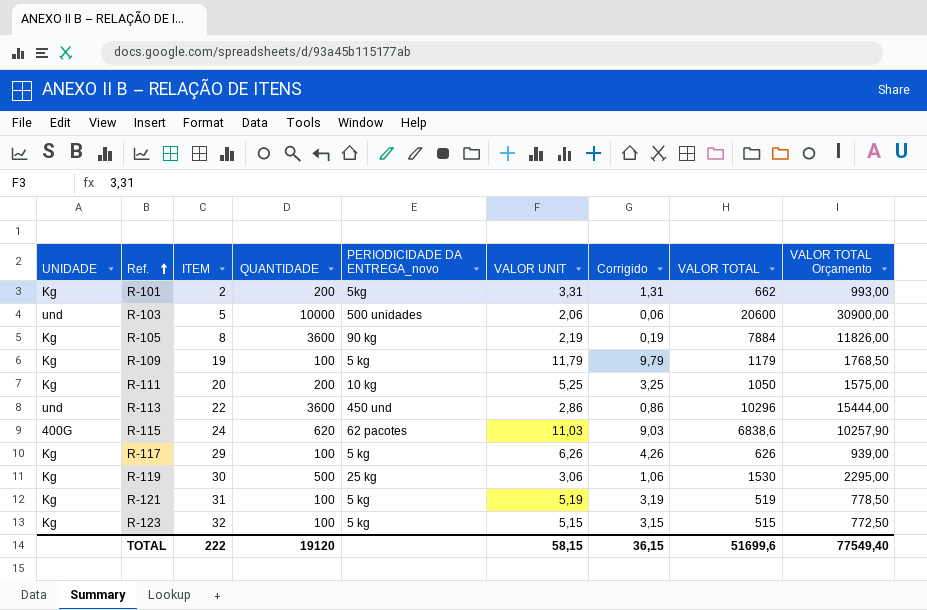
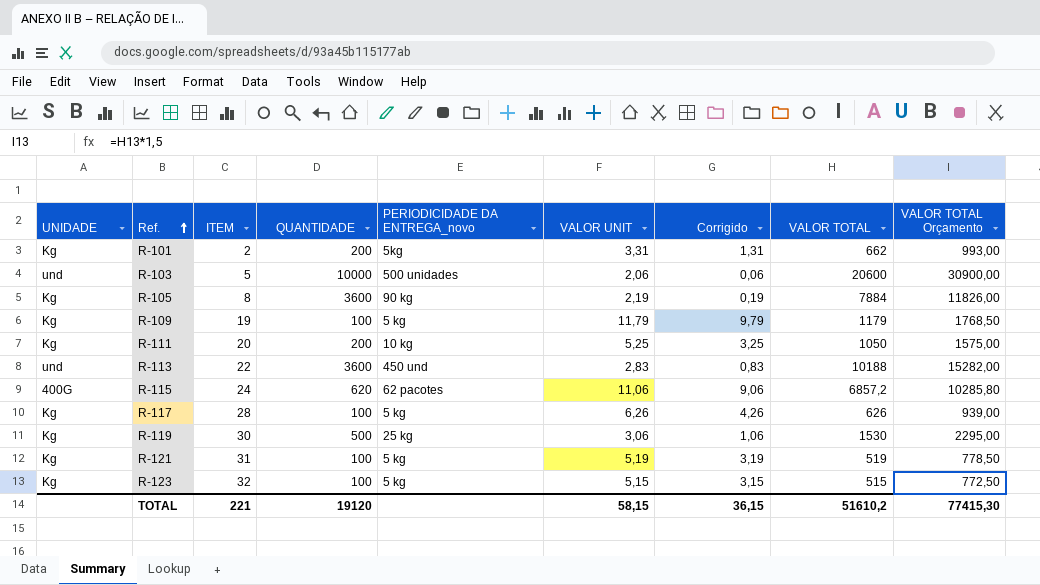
R-113 | VALOR UNIT: 2,86 -> 2,83
R-113 | Corrigido: 0,86 -> 0,83
R-113 | VALOR TOTAL: 10296 -> 10188
R-113 | VALOR TOTAL Orçamento: 15444,00 -> 15282,00
R-115 | VALOR UNIT: 11,03 -> 11,06
R-115 | Corrigido: 9,03 -> 9,06
R-115 | VALOR TOTAL: 6838,6 -> 6857,2
R-115 | VALOR TOTAL Orçamento: 10257,90 -> 10285,80
R-117 | ITEM: 29 -> 28
TOTAL | ITEM: 222 -> 221
TOTAL | VALOR TOTAL: 51699,6 -> 51610,2
TOTAL | VALOR TOTAL Orçamento: 77549,40 -> 77415,30

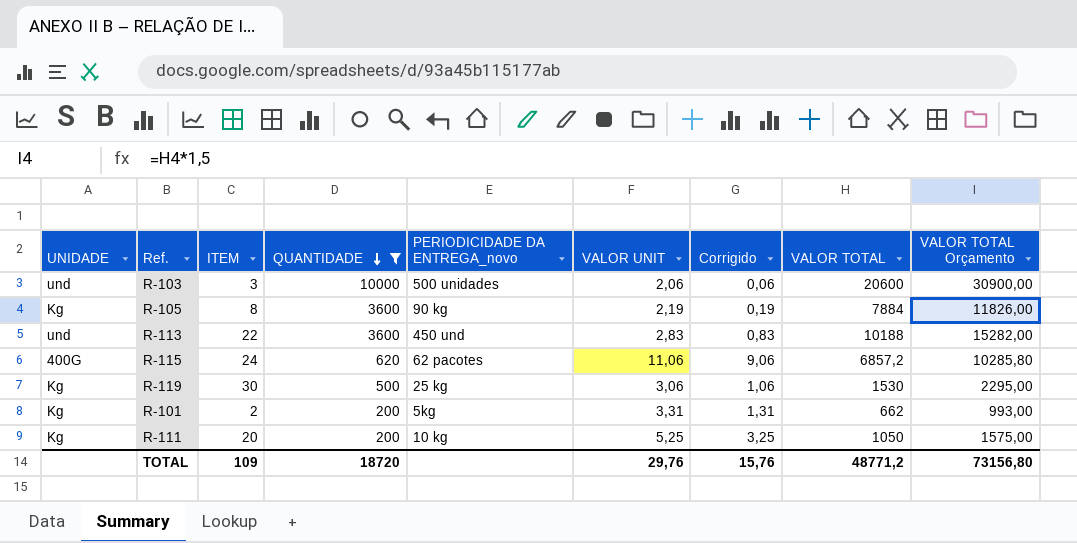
filter: none -> QUANTIDADE != 100
row order: Ref. ascending -> QUANTIDADE descending
R-103 | ITEM: 5 -> 3
TOTAL | ITEM: 221 -> 109
TOTAL | QUANTIDADE: 19120 -> 18720
TOTAL | VALOR UNIT: 58,15 -> 29,76
TOTAL | Corrigido: 36,15 -> 15,76
TOTAL | VALOR TOTAL: 51610,2 -> 48771,2
TOTAL | VALOR TOTAL Orçamento: 77415,30 -> 73156,80

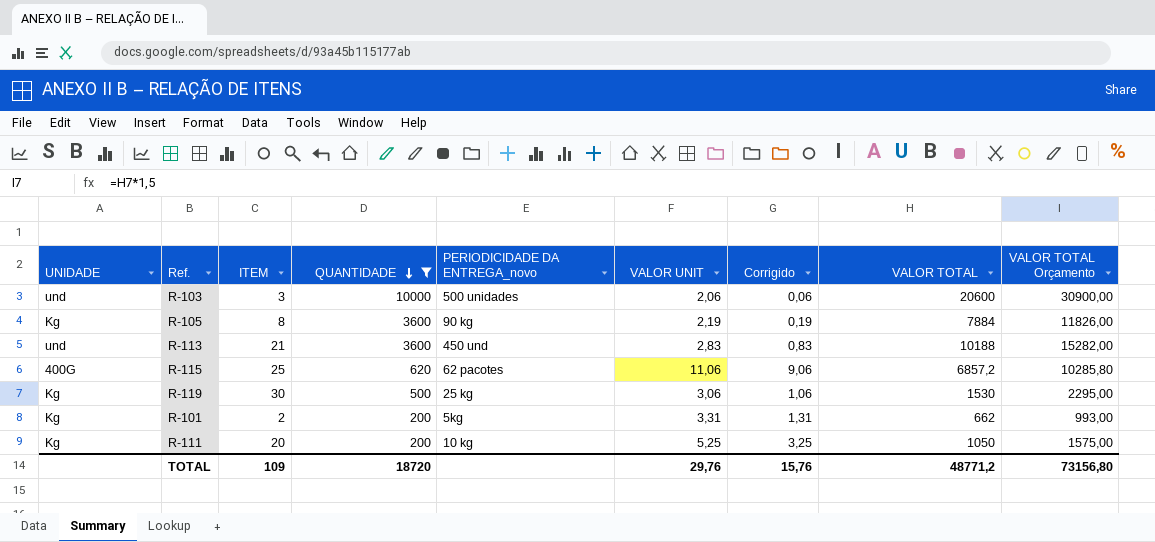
R-113 | ITEM: 22 -> 21
R-115 | ITEM: 24 -> 25

